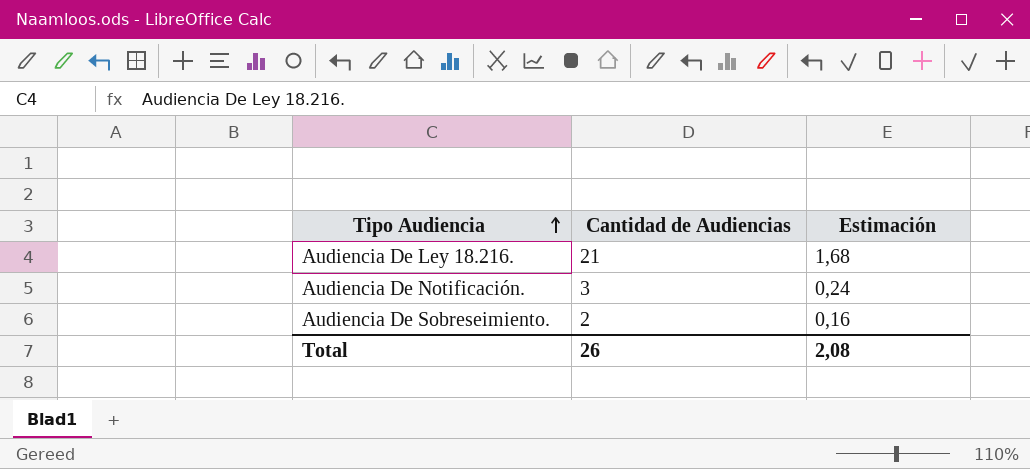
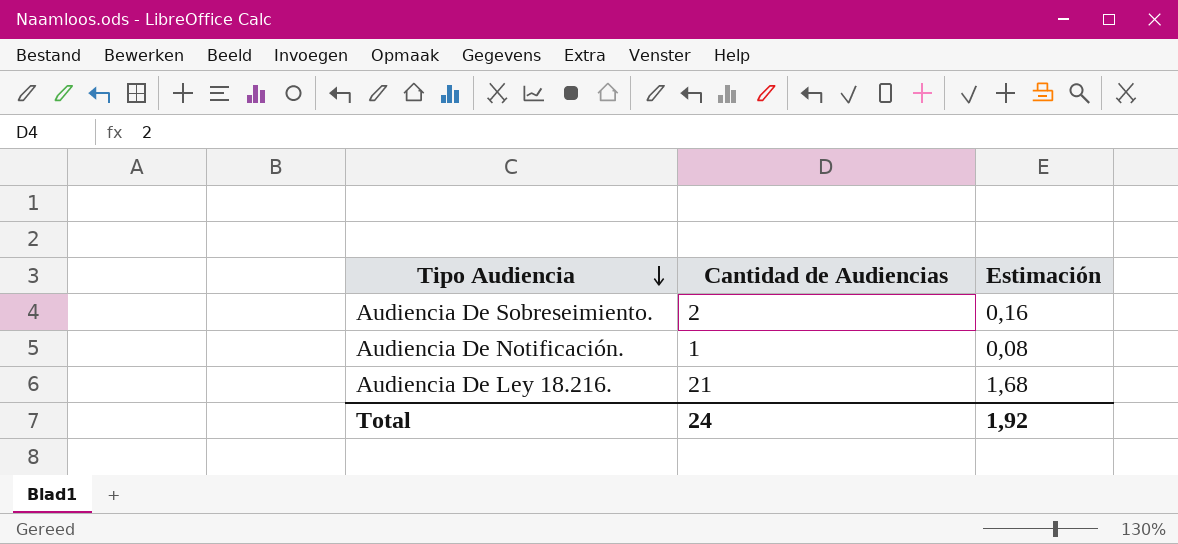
row order: Tipo Audiencia ascending -> Tipo Audiencia descending
Audiencia De Notificación. | Cantidad de Audiencias: 3 -> 1
Audiencia De Notificación. | Estimación: 0,24 -> 0,08
Total | Cantidad de Audiencias: 26 -> 24
Total | Estimación: 2,08 -> 1,92

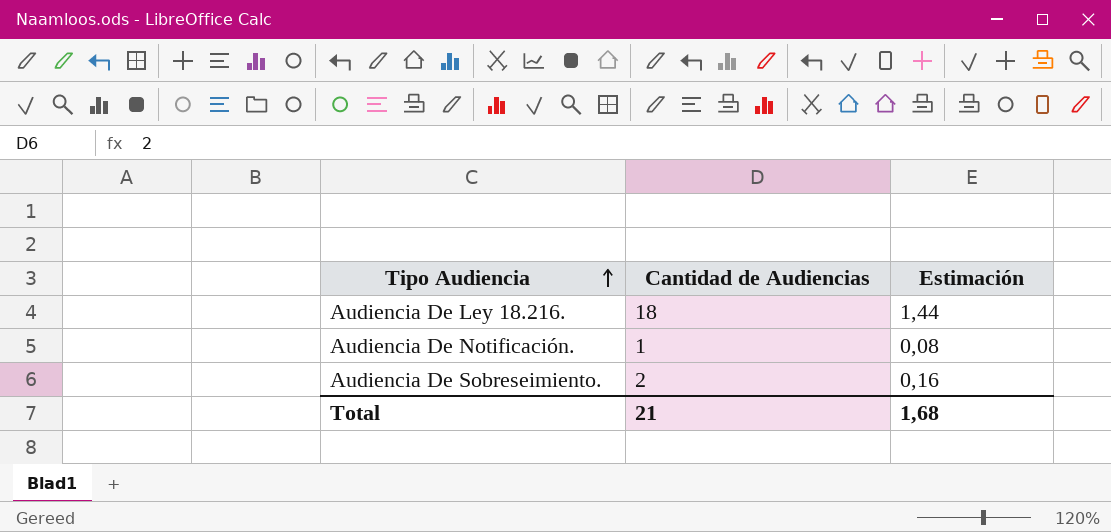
row order: Tipo Audiencia descending -> Tipo Audiencia ascending
Audiencia De Ley 18.216. | Cantidad de Audiencias: 21 -> 18
Audiencia De Ley 18.216. | Estimación: 1,68 -> 1,44
Total | Cantidad de Audiencias: 24 -> 21
Total | Estimación: 1,92 -> 1,68

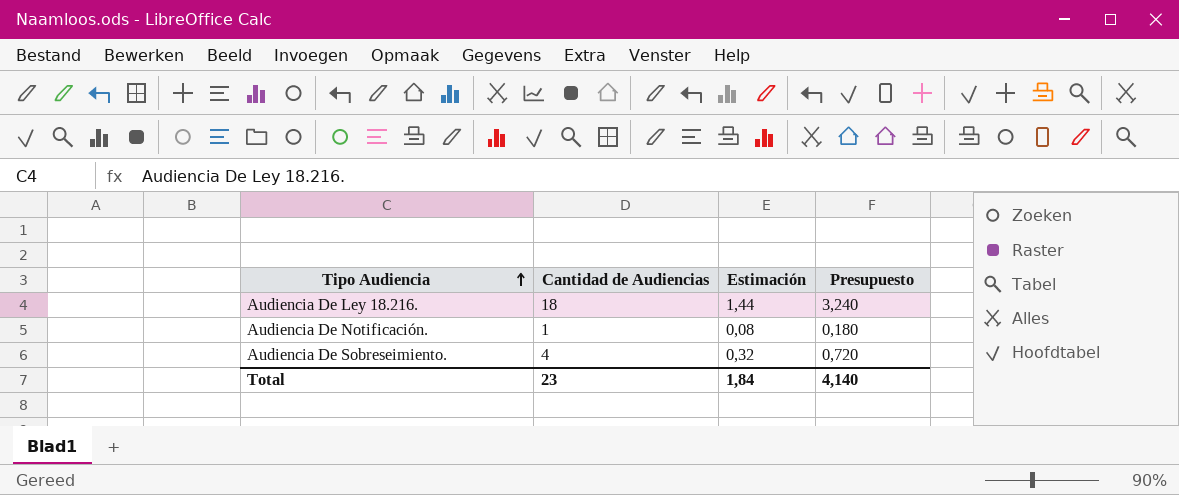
column Presupuesto | formula: none -> [Cantidad de Audiencias] * 0,18
Audiencia De Sobreseimiento. | Cantidad de Audiencias: 2 -> 4
Audiencia De Sobreseimiento. | Estimación: 0,16 -> 0,32
Total | Cantidad de Audiencias: 21 -> 23
Total | Estimación: 1,68 -> 1,84

